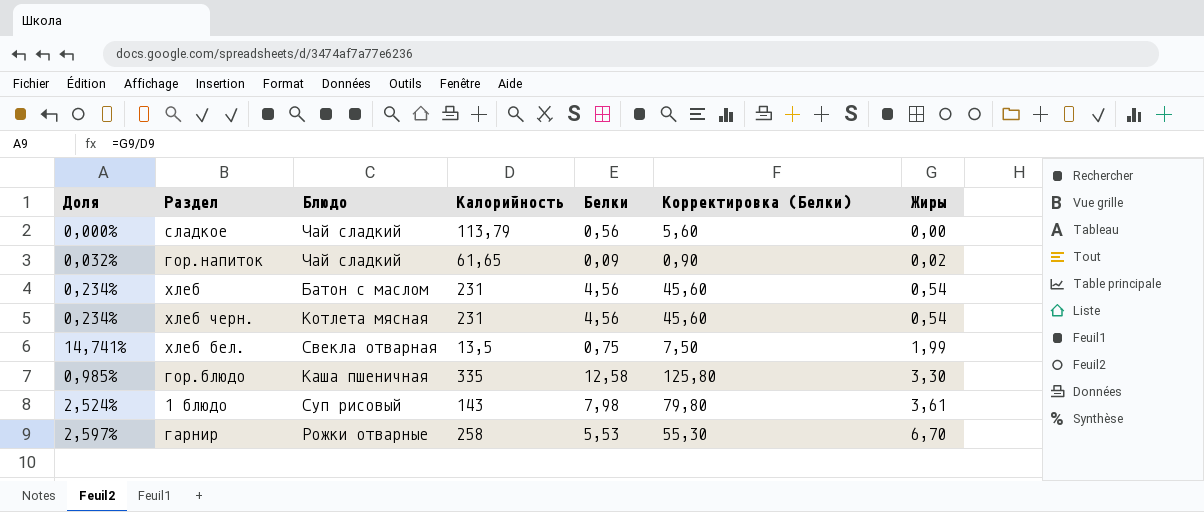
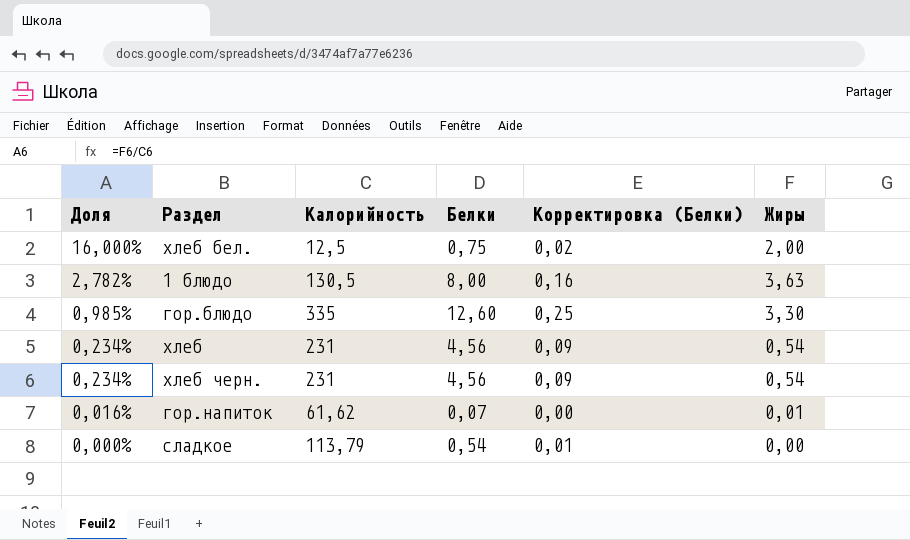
row order: Жиры ascending -> Доля descending
column Блюдо | position: 3 -> none
column Корректировка (Белки) | formula: [Белки] * 10 -> [Белки] * 0,02
row гарнир: 2,597% | Рожки отварные | 258 | 5,53 | 55,30 | 6,70 -> none
хлеб бел. | Доля: 14,741% -> 16,000%
хлеб бел. | Калорийность: 13,5 -> 12,5
хлеб бел. | Жиры: 1,99 -> 2,00
1 блюдо | Доля: 2,524% -> 2,782%
1 блюдо | Калорийность: 143 -> 130,5
1 блюдо | Белки: 7,98 -> 8,00
1 блюдо | Жиры: 3,61 -> 3,63
гор.блюдо | Белки: 12,58 -> 12,60
гор.напиток | Доля: 0,032% -> 0,016%
гор.напиток | Калорийность: 61,65 -> 61,62
гор.напиток | Белки: 0,09 -> 0,07
гор.напиток | Жиры: 0,02 -> 0,01
сладкое | Белки: 0,56 -> 0,54

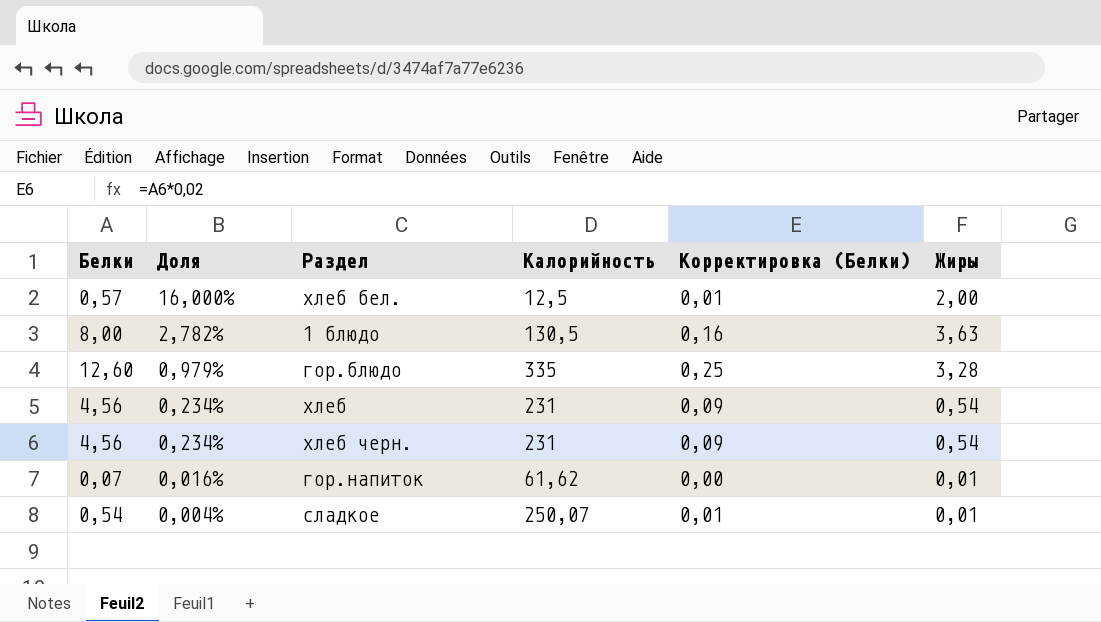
column Белки | position: 4 -> 1
хлеб бел. | Белки: 0,75 -> 0,57
хлеб бел. | Корректировка (Белки): 0,02 -> 0,01
гор.блюдо | Доля: 0,985% -> 0,979%
гор.блюдо | Жиры: 3,30 -> 3,28
сладкое | Доля: 0,000% -> 0,004%
сладкое | Калорийность: 113,79 -> 250,07
сладкое | Жиры: 0,00 -> 0,01

